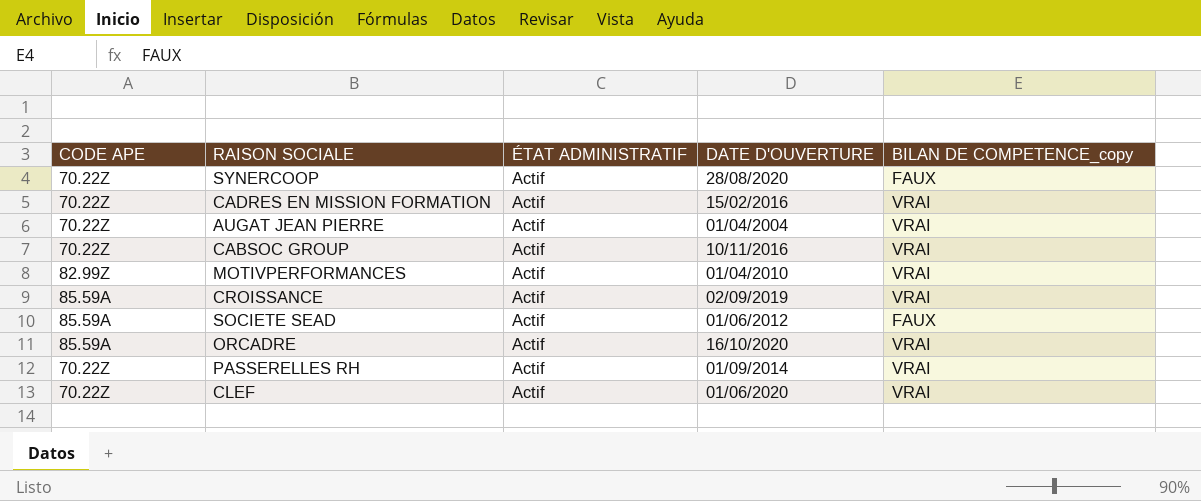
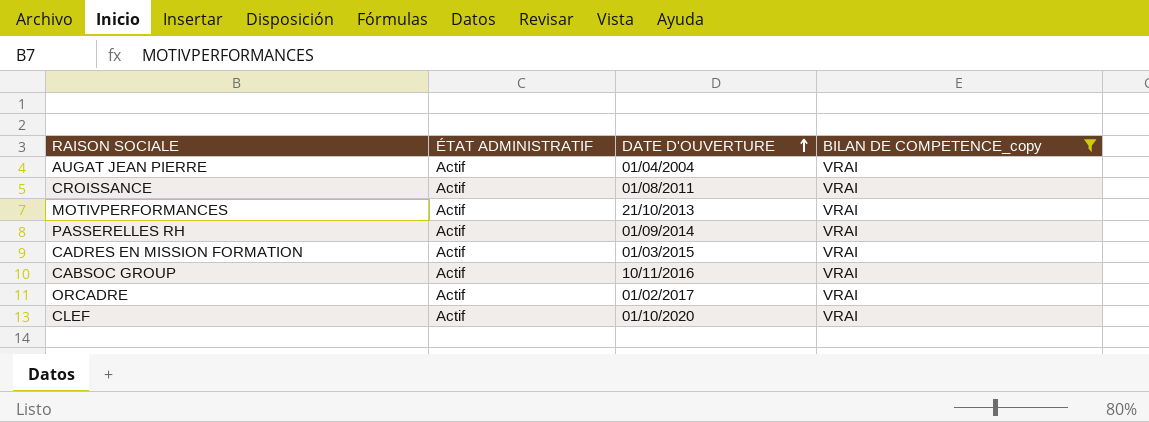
filter: none -> BILAN DE COMPETENCE_copy = VRAI
row order: none -> DATE D'OUVERTURE ascending
column CODE APE | position: 1 -> none
CROISSANCE | DATE D'OUVERTURE: 02/09/2019 -> 01/08/2011
MOTIVPERFORMANCES | DATE D'OUVERTURE: 01/04/2010 -> 21/10/2013
CADRES EN MISSION FORMATION | DATE D'OUVERTURE: 15/02/2016 -> 01/03/2015
ORCADRE | DATE D'OUVERTURE: 16/10/2020 -> 01/02/2017
CLEF | DATE D'OUVERTURE: 01/06/2020 -> 01/10/2020

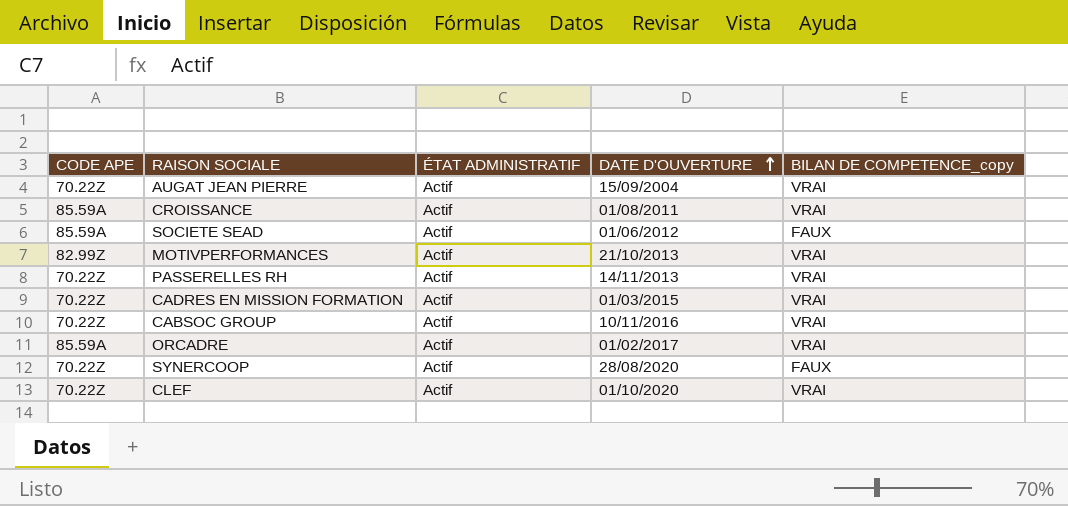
filter: BILAN DE COMPETENCE_copy = VRAI -> none
column CODE APE | position: none -> 1
AUGAT JEAN PIERRE | DATE D'OUVERTURE: 01/04/2004 -> 15/09/2004
PASSERELLES RH | DATE D'OUVERTURE: 01/09/2014 -> 14/11/2013

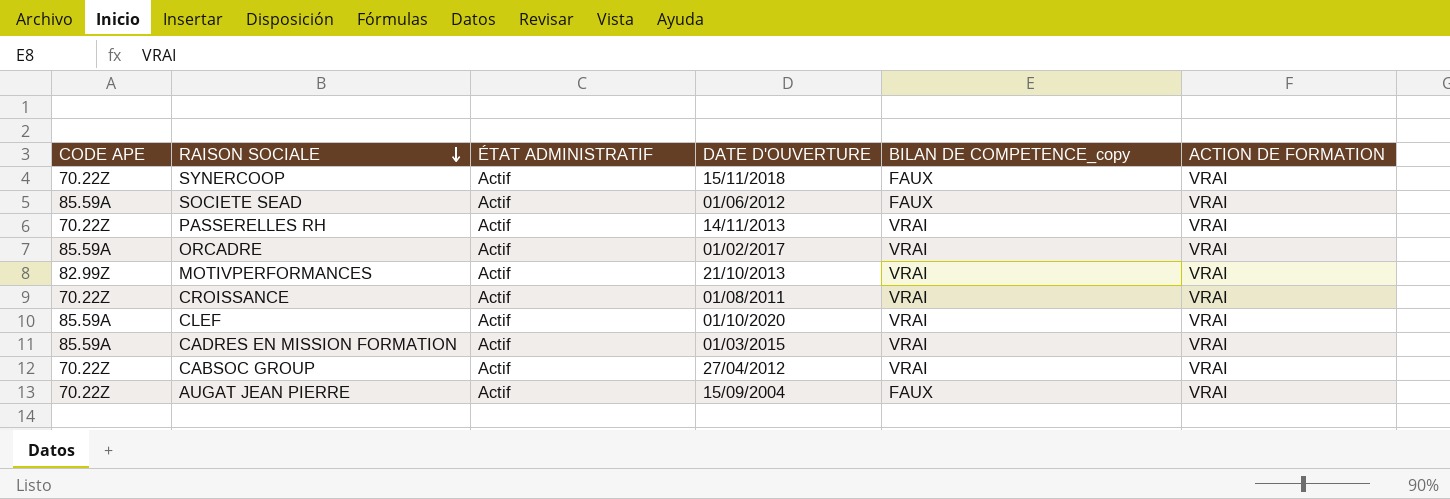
row order: DATE D'OUVERTURE ascending -> RAISON SOCIALE descending
column ACTION DE FORMATION | position: none -> 6
SYNERCOOP | DATE D'OUVERTURE: 28/08/2020 -> 15/11/2018
CROISSANCE | CODE APE: 85.59A -> 70.22Z
CLEF | CODE APE: 70.22Z -> 85.59A
CADRES EN MISSION FORMATION | CODE APE: 70.22Z -> 85.59A
CABSOC GROUP | DATE D'OUVERTURE: 10/11/2016 -> 27/04/2012
AUGAT JEAN PIERRE | BILAN DE COMPETENCE_copy: VRAI -> FAUX

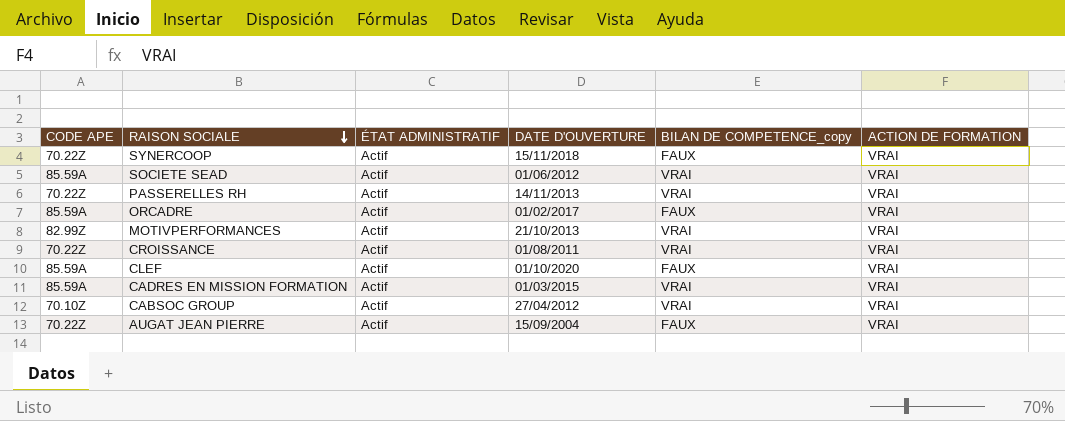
SOCIETE SEAD | BILAN DE COMPETENCE_copy: FAUX -> VRAI
ORCADRE | BILAN DE COMPETENCE_copy: VRAI -> FAUX
CLEF | BILAN DE COMPETENCE_copy: VRAI -> FAUX
CABSOC GROUP | CODE APE: 70.22Z -> 70.10Z

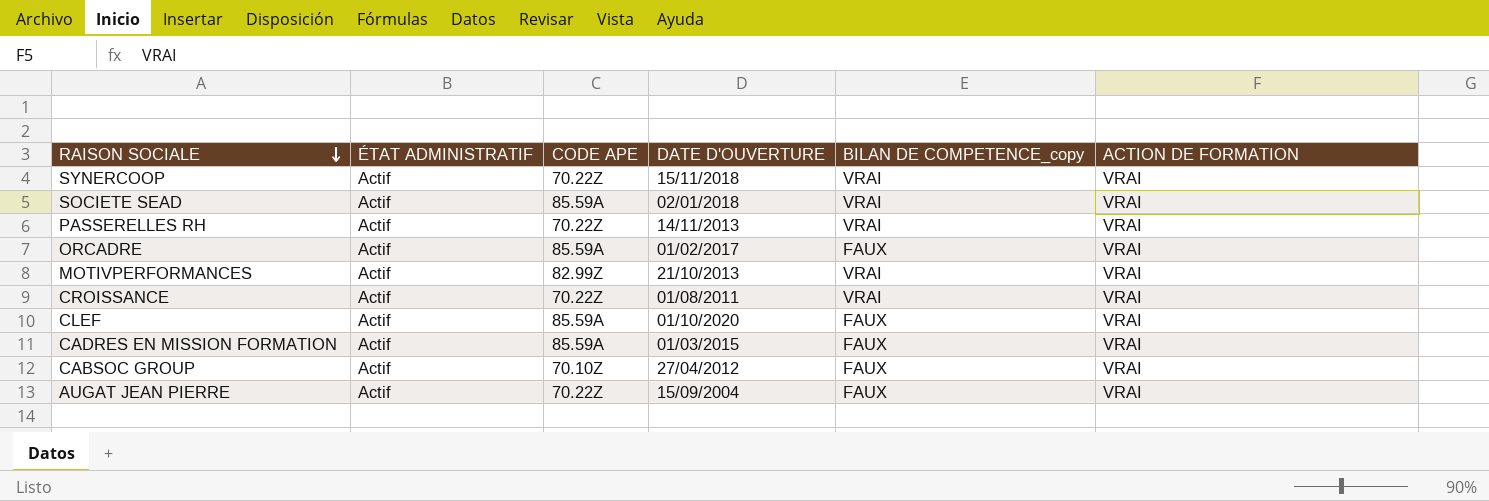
column CODE APE | position: 1 -> 3
SYNERCOOP | BILAN DE COMPETENCE_copy: FAUX -> VRAI
SOCIETE SEAD | DATE D'OUVERTURE: 01/06/2012 -> 02/01/2018
CADRES EN MISSION FORMATION | BILAN DE COMPETENCE_copy: VRAI -> FAUX
CABSOC GROUP | BILAN DE COMPETENCE_copy: VRAI -> FAUX

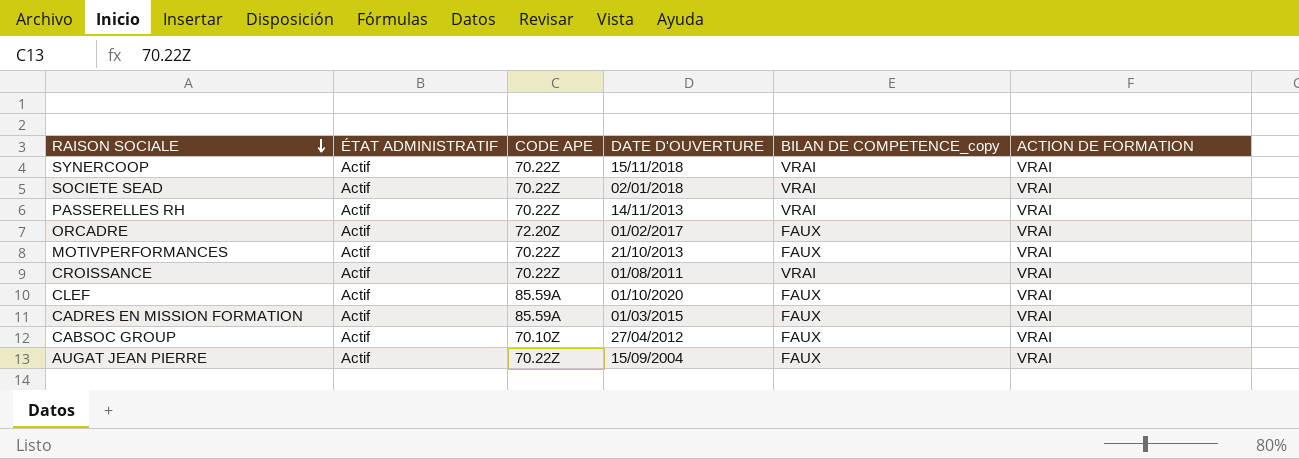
SOCIETE SEAD | CODE APE: 85.59A -> 70.22Z
ORCADRE | CODE APE: 85.59A -> 72.20Z
MOTIVPERFORMANCES | CODE APE: 82.99Z -> 70.22Z
MOTIVPERFORMANCES | BILAN DE COMPETENCE_copy: VRAI -> FAUX

